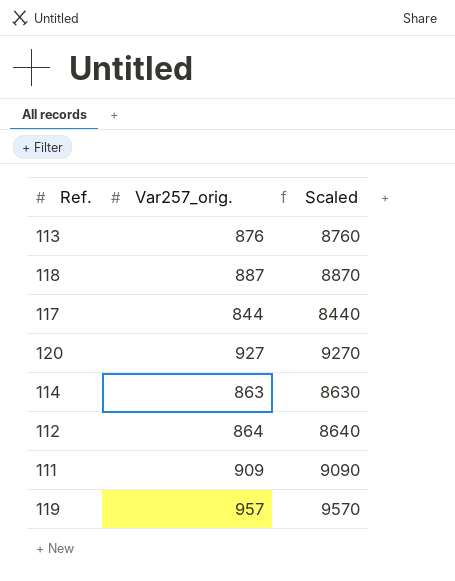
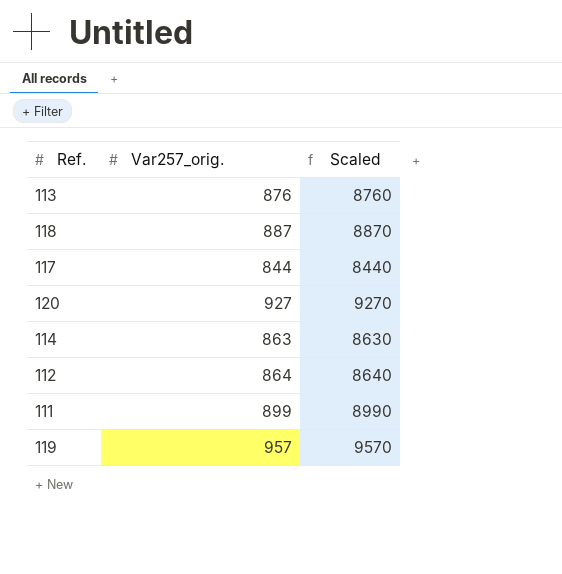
111 | Var257_orig.: 909 -> 899
111 | Scaled: 9090 -> 8990

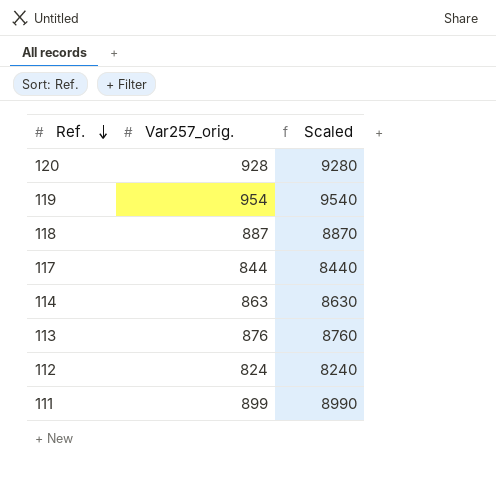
row order: none -> Ref. descending
120 | Var257_orig.: 927 -> 928
120 | Scaled: 9270 -> 9280
119 | Var257_orig.: 957 -> 954
119 | Scaled: 9570 -> 9540
112 | Var257_orig.: 864 -> 824
112 | Scaled: 8640 -> 8240

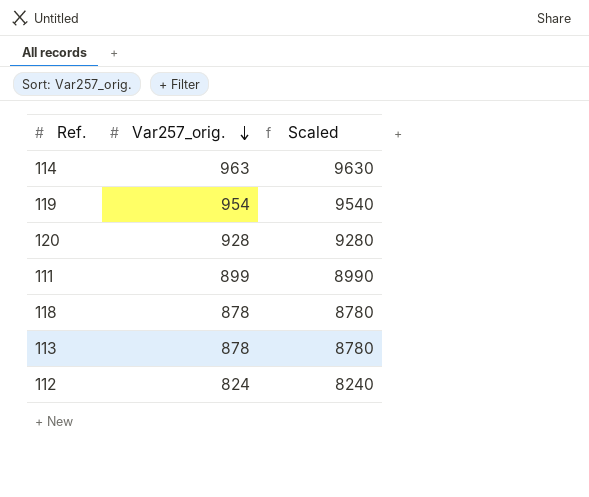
row order: Ref. descending -> Var257_orig. descending
row 117: 844 | 8440 -> none
114 | Var257_orig.: 863 -> 963
114 | Scaled: 8630 -> 9630
118 | Var257_orig.: 887 -> 878
118 | Scaled: 8870 -> 8780
113 | Var257_orig.: 876 -> 878
113 | Scaled: 8760 -> 8780

